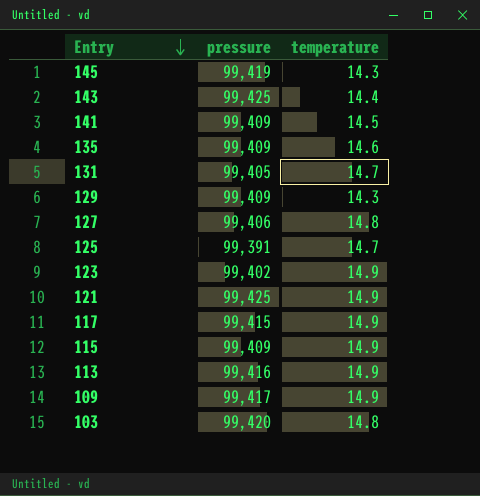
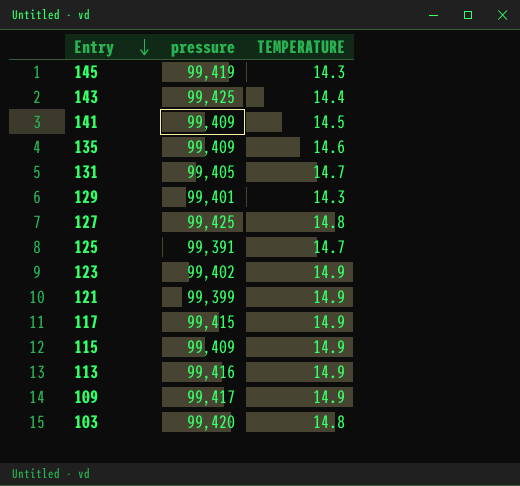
column name: temperature -> TEMPERATURE
129 | pressure: 99,409 -> 99,401
127 | pressure: 99,406 -> 99,425
121 | pressure: 99,425 -> 99,399

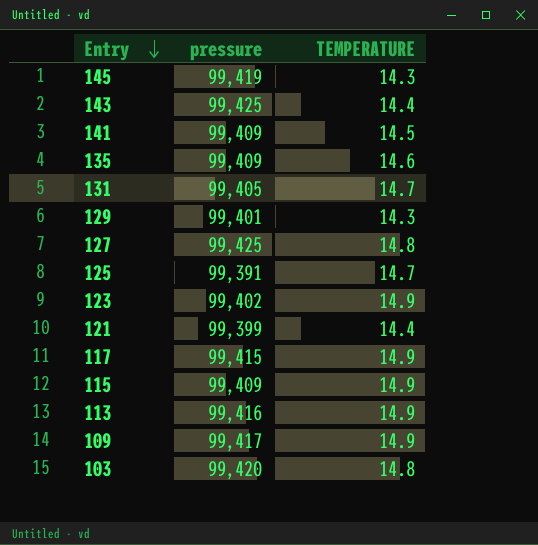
121 | TEMPERATURE: 14.9 -> 14.4

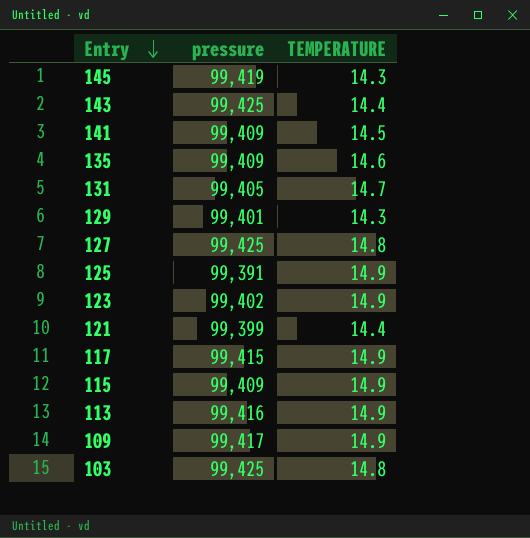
125 | TEMPERATURE: 14.7 -> 14.9
103 | pressure: 99,420 -> 99,425

